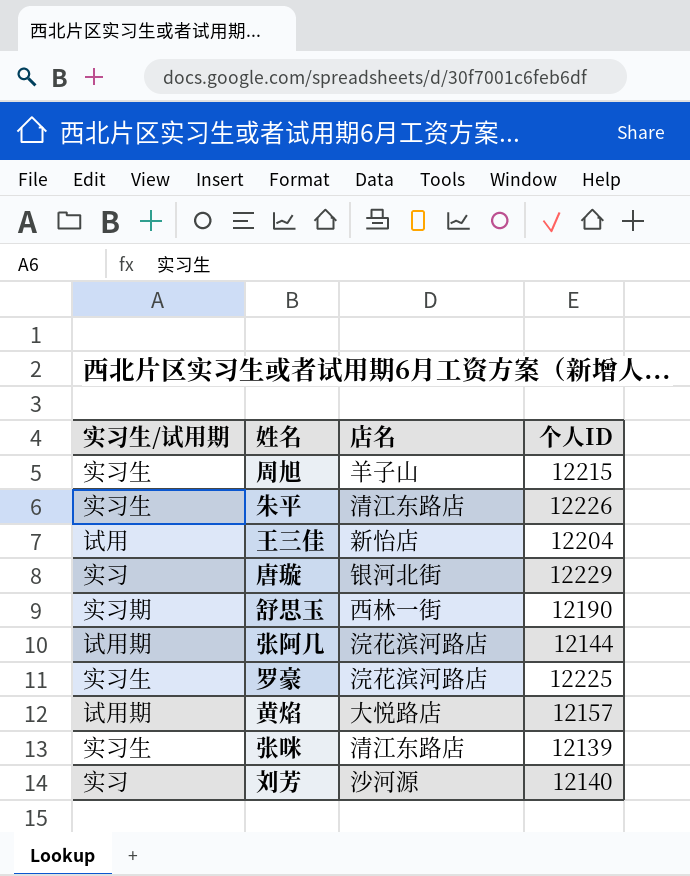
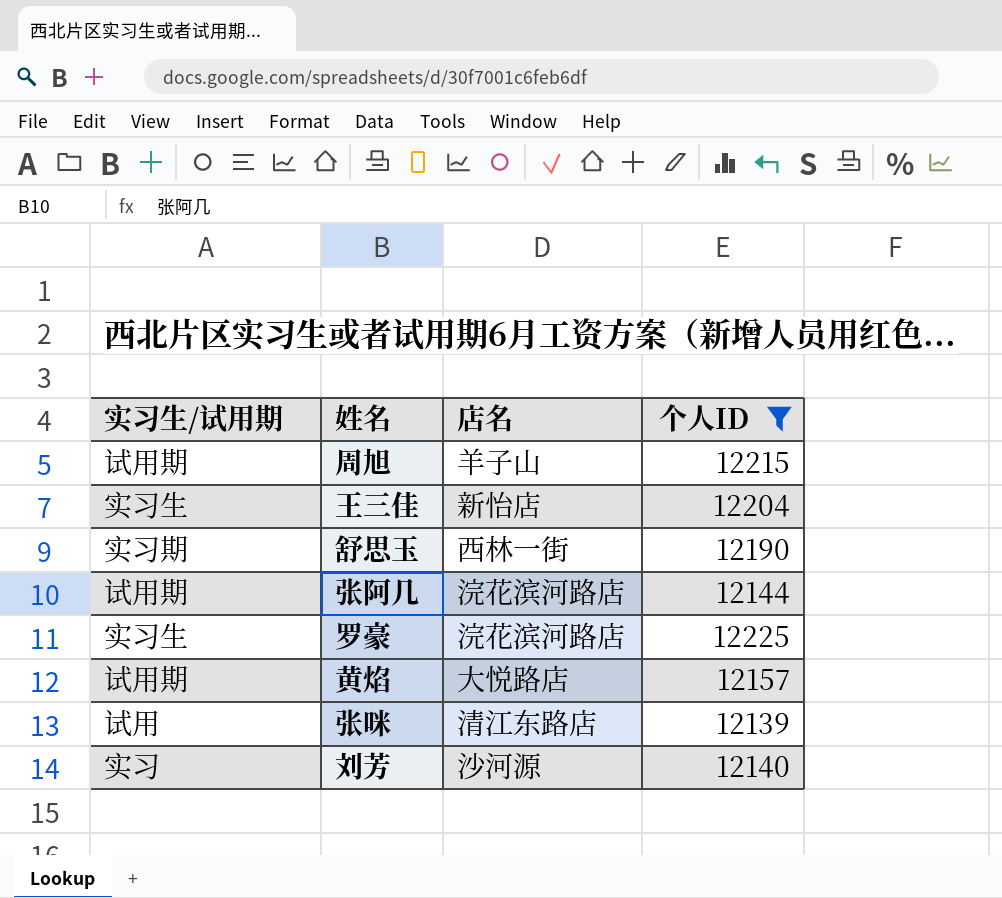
filter: none -> 个人ID <= 12225
周旭 | 实习生/试用期: 实习生 -> 试用期
王三佳 | 实习生/试用期: 试用 -> 实习生
张咪 | 实习生/试用期: 实习生 -> 试用

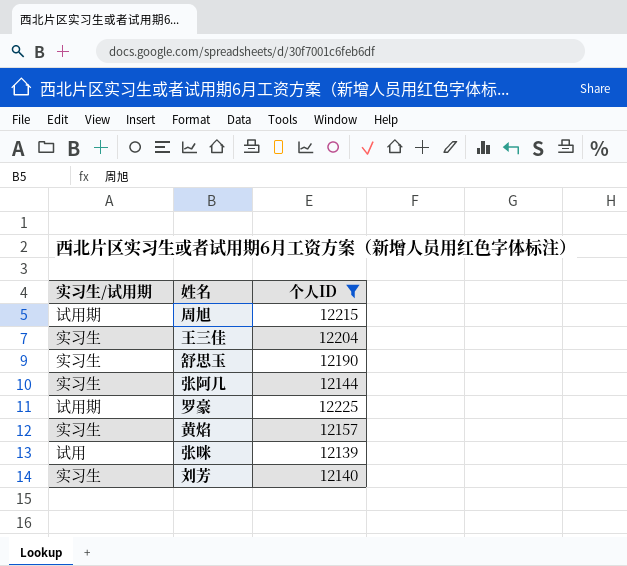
column 店名 | position: 3 -> none
舒思玉 | 实习生/试用期: 实习期 -> 实习生
张阿几 | 实习生/试用期: 试用期 -> 实习生
罗豪 | 实习生/试用期: 实习生 -> 试用期
黄焰 | 实习生/试用期: 试用期 -> 实习生
刘芳 | 实习生/试用期: 实习 -> 实习生

